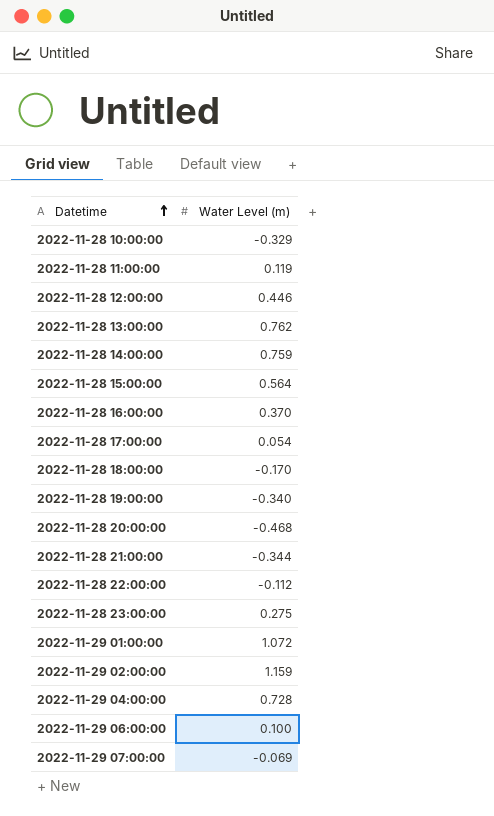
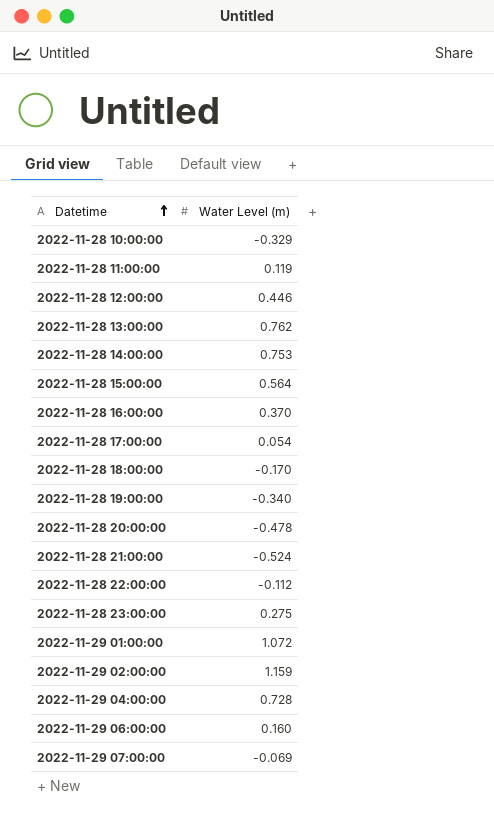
2022-11-28 14:00:00 | Water Level (m): 0.759 -> 0.753
2022-11-28 20:00:00 | Water Level (m): -0.468 -> -0.478
2022-11-28 21:00:00 | Water Level (m): -0.344 -> -0.524
2022-11-29 06:00:00 | Water Level (m): 0.100 -> 0.160

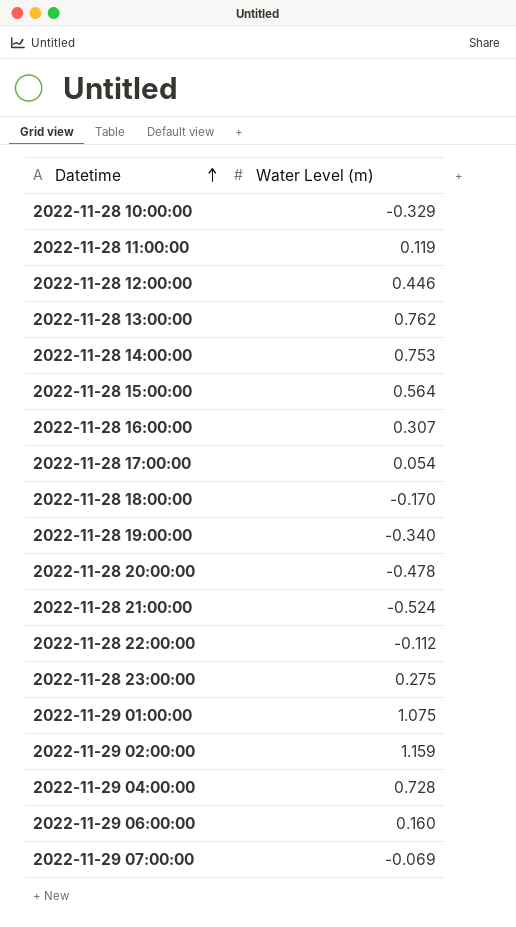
2022-11-28 16:00:00 | Water Level (m): 0.370 -> 0.307
2022-11-29 01:00:00 | Water Level (m): 1.072 -> 1.075

